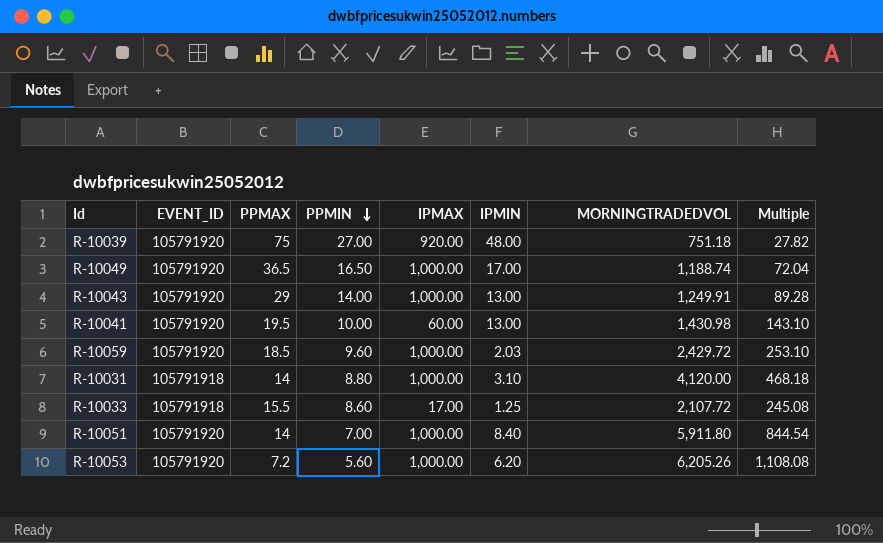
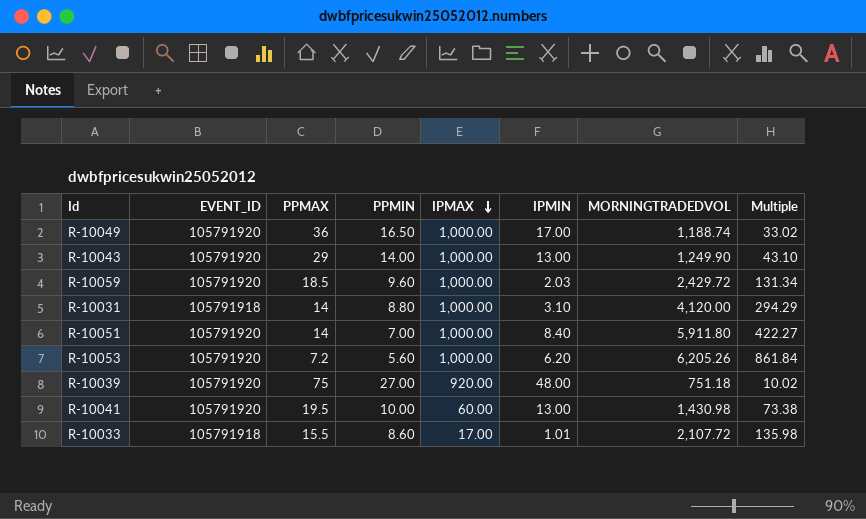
row order: PPMIN descending -> IPMAX descending
column Multiple | formula: [MORNINGTRADEDVOL] / [PPMIN] -> [MORNINGTRADEDVOL] / [PPMAX]
R-10049 | PPMAX: 36.5 -> 36
R-10043 | MORNINGTRADEDVOL: 1,249.91 -> 1,249.90
R-10033 | IPMIN: 1.25 -> 1.01

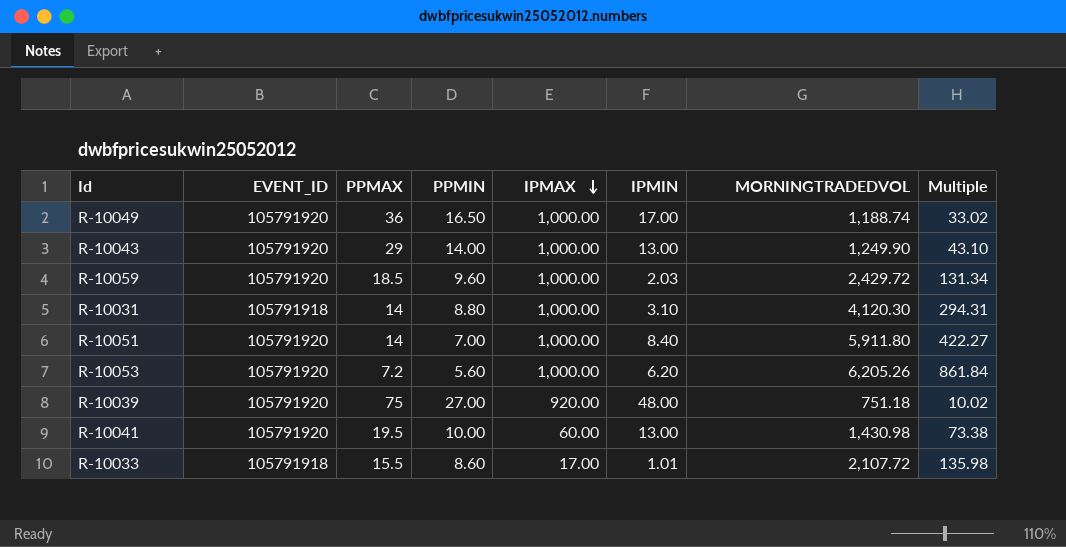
R-10031 | MORNINGTRADEDVOL: 4,120.00 -> 4,120.30
R-10031 | Multiple: 294.29 -> 294.31

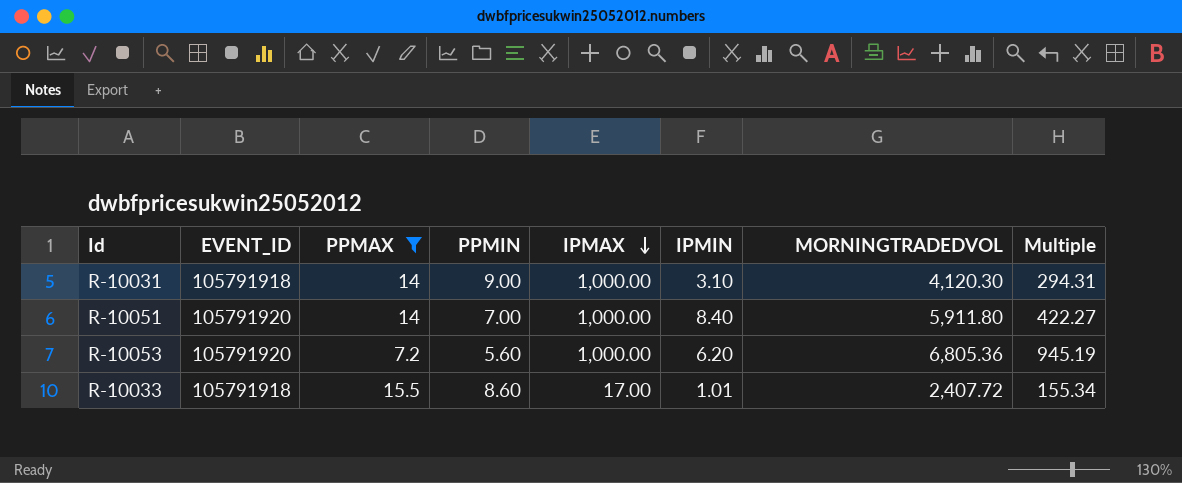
filter: none -> PPMAX <= 15.5
R-10031 | PPMIN: 8.80 -> 9.00
R-10053 | MORNINGTRADEDVOL: 6,205.26 -> 6,805.36
R-10053 | Multiple: 861.84 -> 945.19
R-10033 | MORNINGTRADEDVOL: 2,107.72 -> 2,407.72
R-10033 | Multiple: 135.98 -> 155.34

